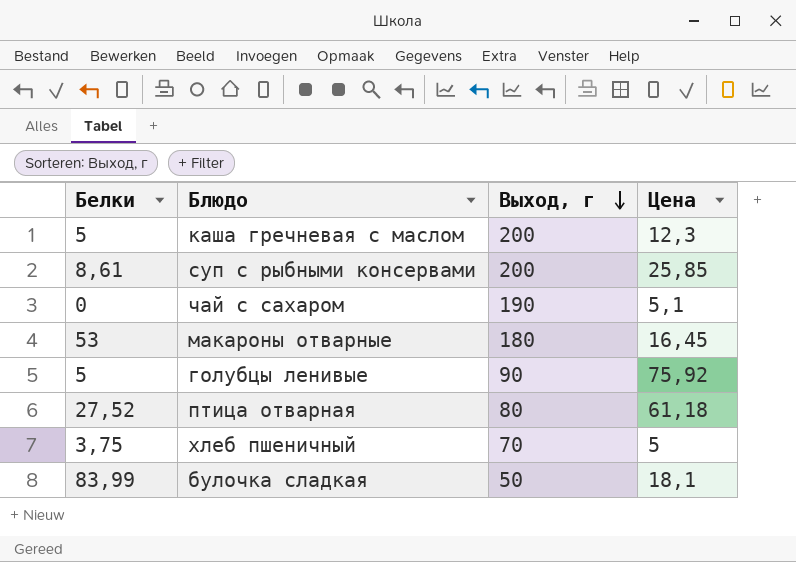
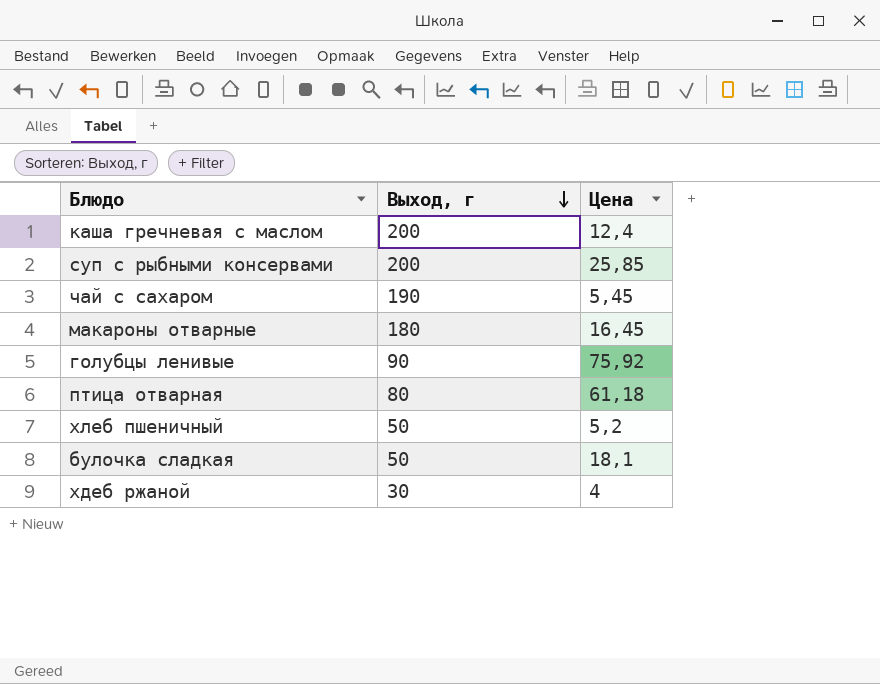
column Белки | position: 1 -> none
каша гречневая с маслом | Цена: 12,3 -> 12,4
чай с сахаром | Цена: 5,1 -> 5,45
хлеб пшеничный | Выход, г: 70 -> 50
хлеб пшеничный | Цена: 5 -> 5,2
row хдеб ржаной: none -> 30 | 4

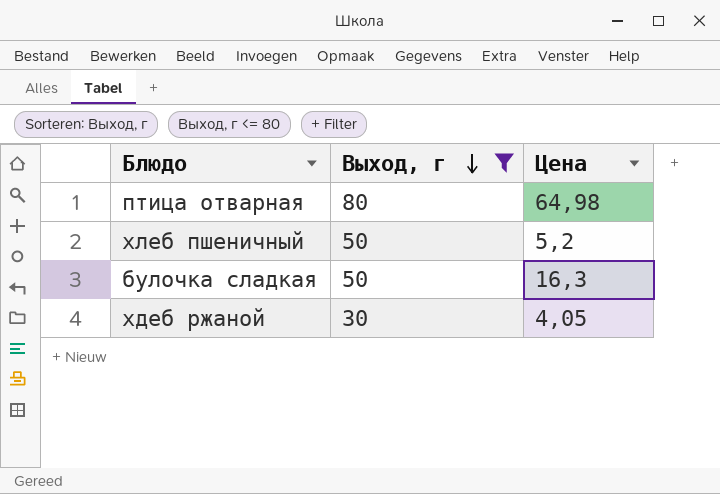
filter: none -> Выход, г <= 80
птица отварная | Цена: 61,18 -> 64,98
булочка сладкая | Цена: 18,1 -> 16,3
хдеб ржаной | Цена: 4 -> 4,05

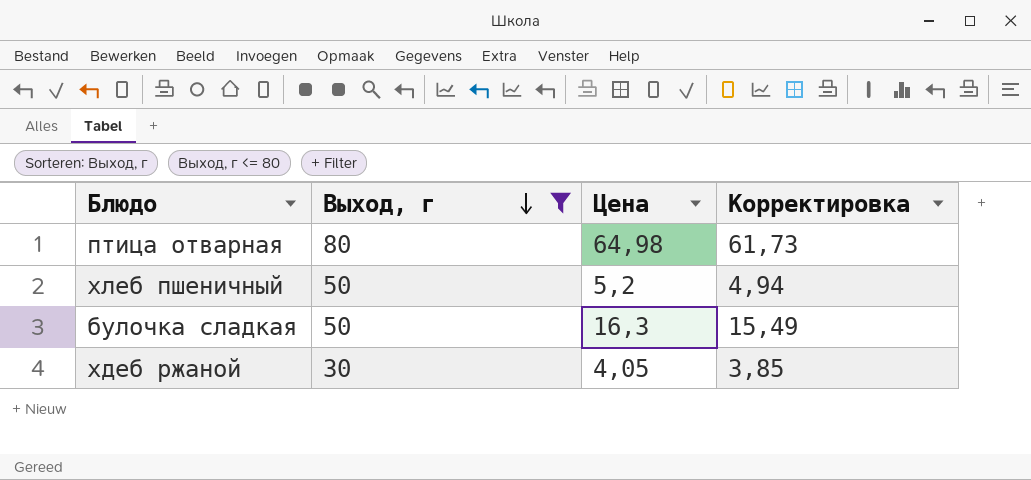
column Корректировка | formula: none -> [Цена] * 0,95

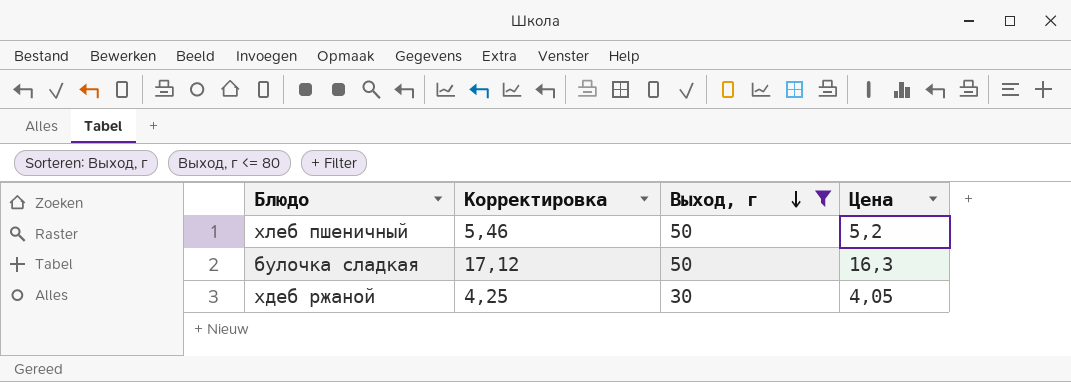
column Корректировка | formula: [Цена] * 0,95 -> [Цена] * 1,05
column Корректировка | position: 4 -> 2
row птица отварная: 80 | 64,98 | 61,73 -> none

